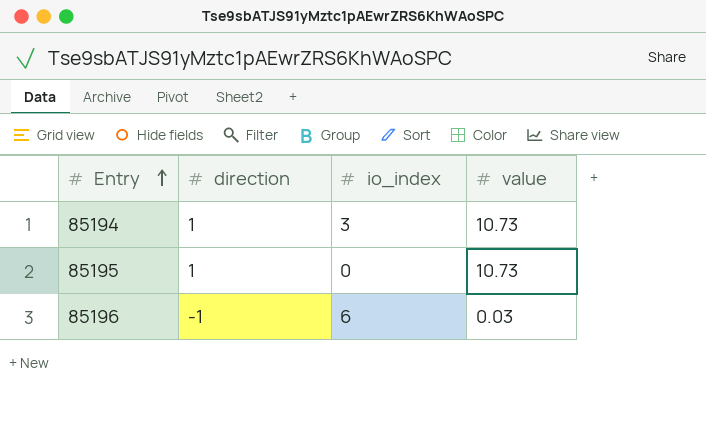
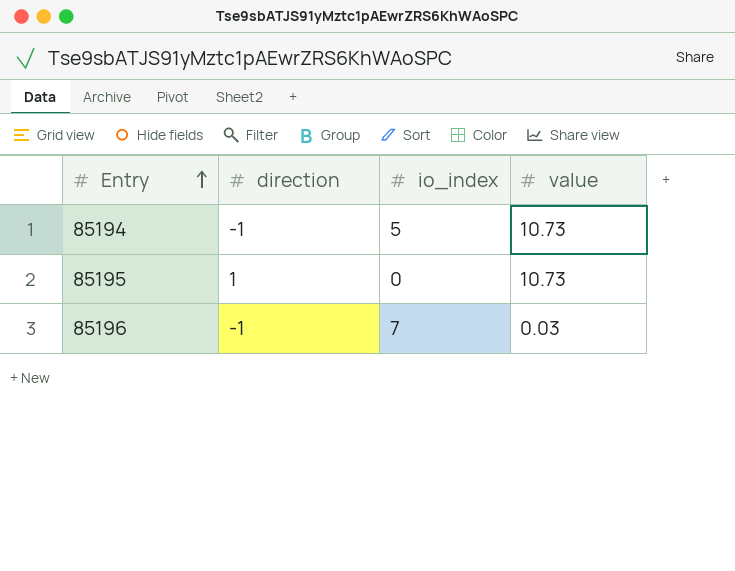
85194 | direction: 1 -> -1
85194 | io_index: 3 -> 5
85196 | io_index: 6 -> 7

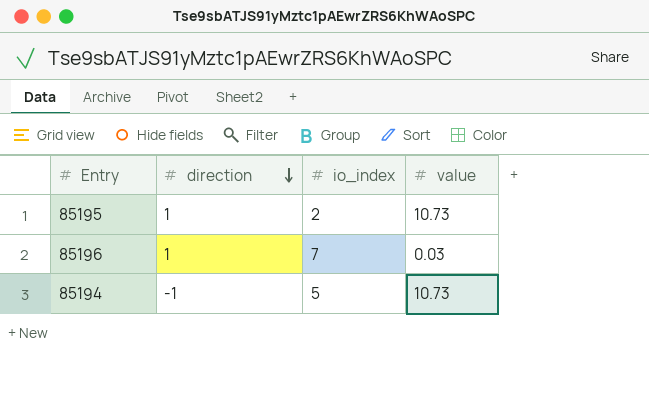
row order: Entry ascending -> direction descending
85195 | io_index: 0 -> 2
85196 | direction: -1 -> 1

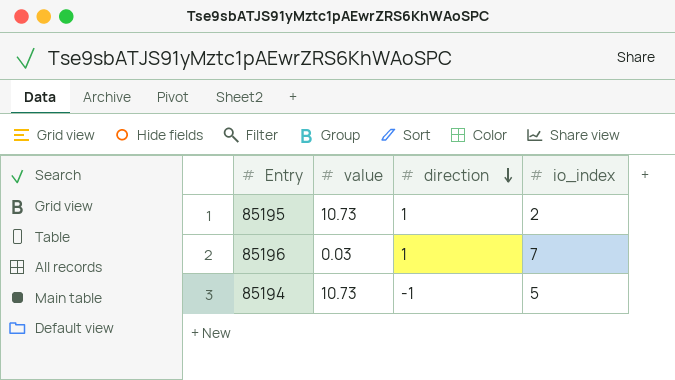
column value | position: 4 -> 2

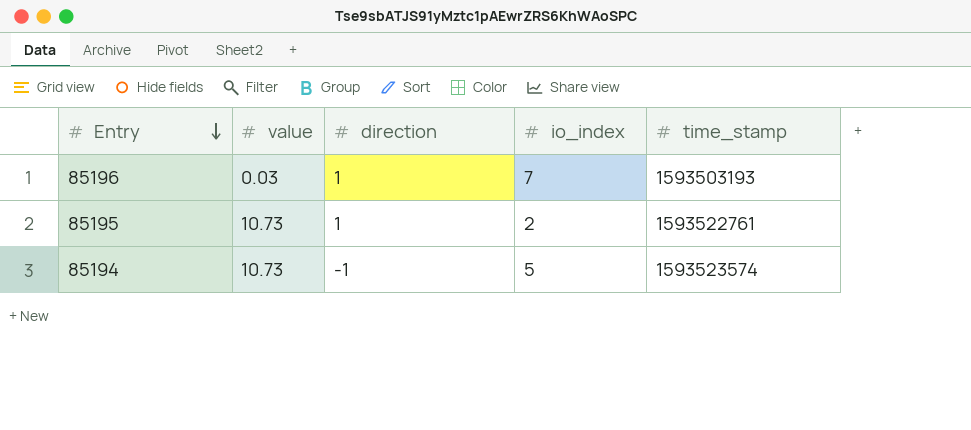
row order: direction descending -> Entry descending
column time_stamp | position: none -> 5

